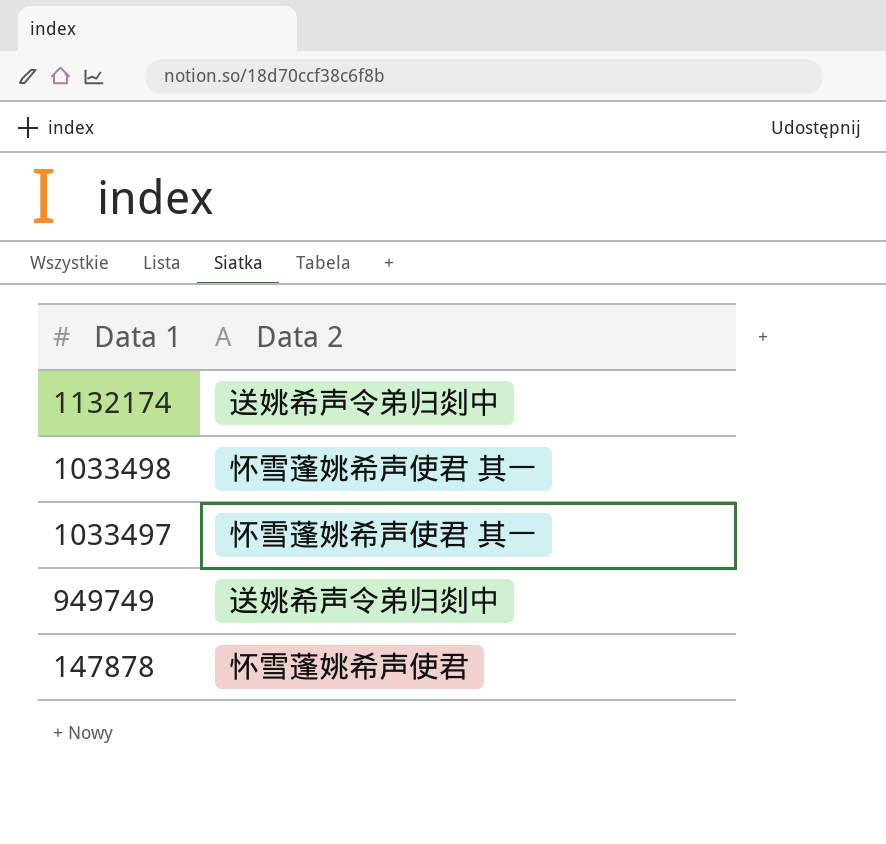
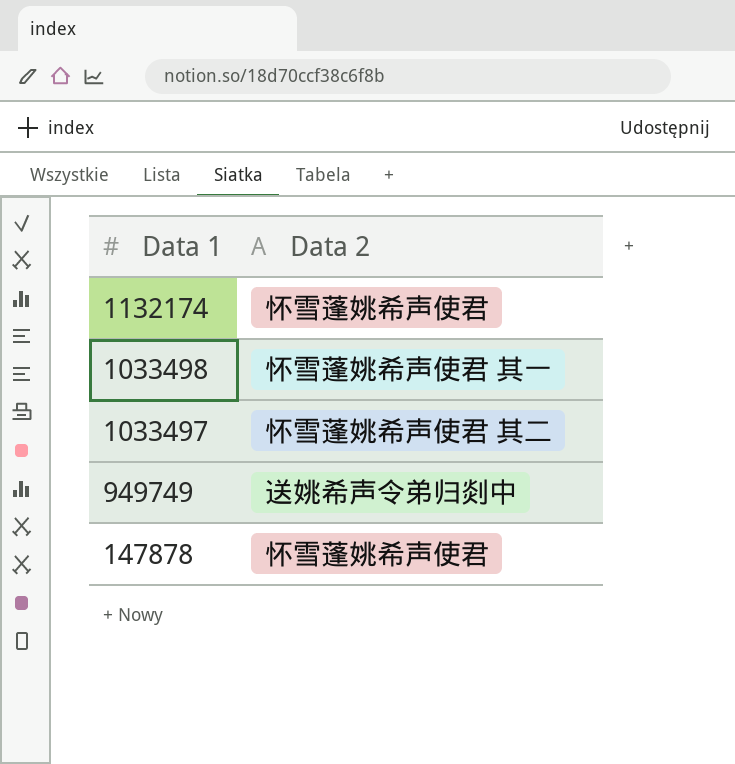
1132174 | Data 2: 送姚希声令弟归剡中 -> 怀雪蓬姚希声使君
1033497 | Data 2: 怀雪蓬姚希声使君 其一 -> 怀雪蓬姚希声使君 其二

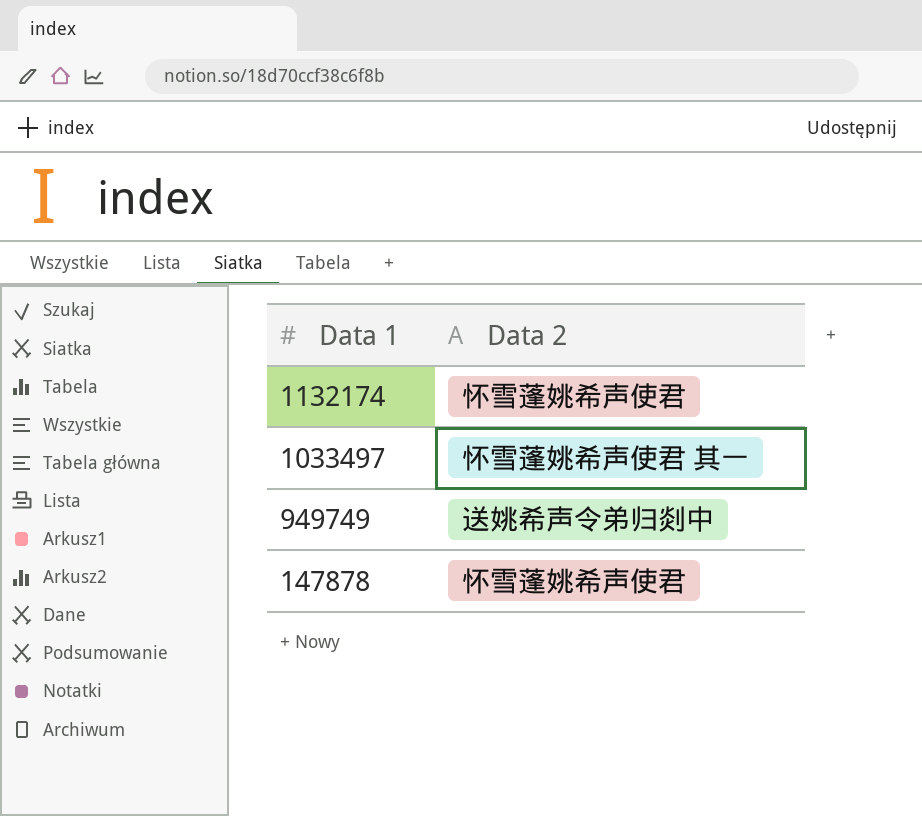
row 1033498: 怀雪蓬姚希声使君 其一 -> none
1033497 | Data 2: 怀雪蓬姚希声使君 其二 -> 怀雪蓬姚希声使君 其一

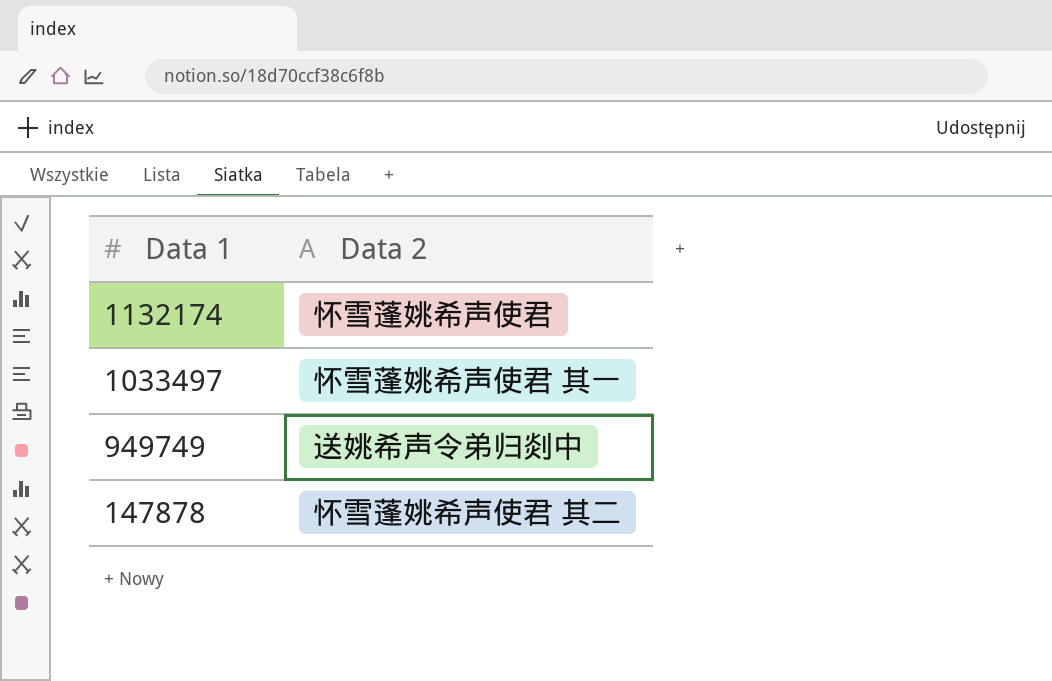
147878 | Data 2: 怀雪蓬姚希声使君 -> 怀雪蓬姚希声使君 其二

